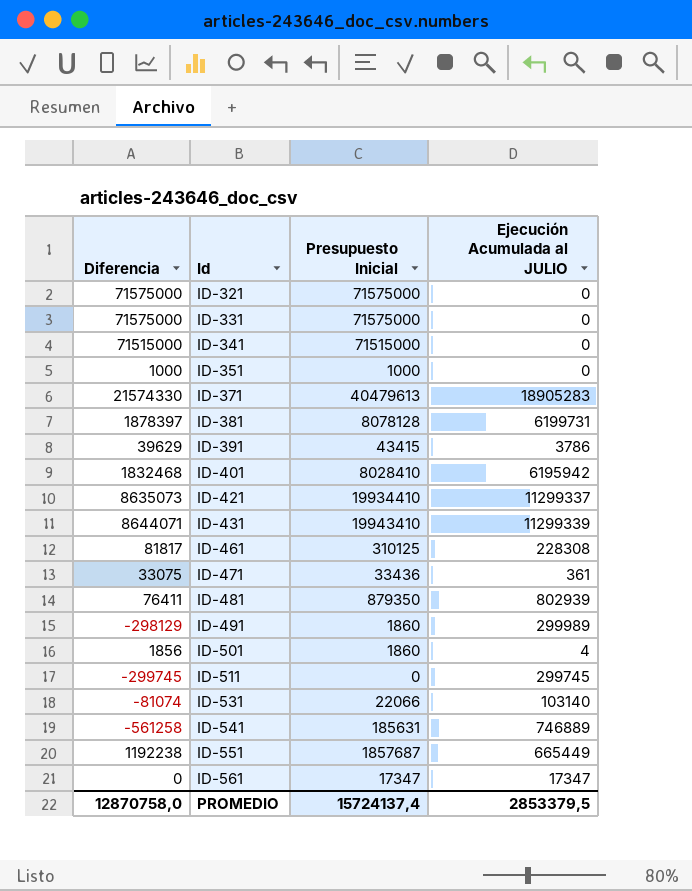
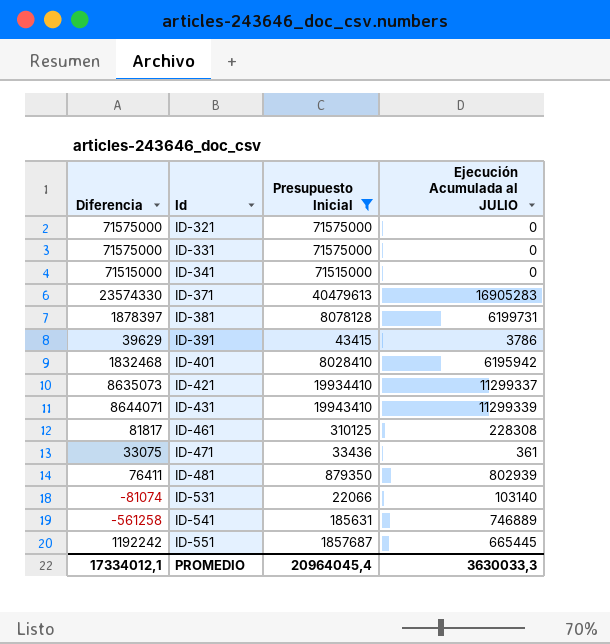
filter: none -> Presupuesto Inicial >= 22066
ID-371 | Diferencia: 21574330 -> 23574330
ID-371 | Ejecución Acumulada al JULIO: 18905283 -> 16905283
ID-551 | Diferencia: 1192238 -> 1192242
ID-551 | Ejecución Acumulada al JULIO: 665449 -> 665445
PROMEDIO | Diferencia: 12870758,0 -> 17334012,1
PROMEDIO | Presupuesto Inicial: 15724137,4 -> 20964045,4
PROMEDIO | Ejecución Acumulada al JULIO: 2853379,5 -> 3630033,3

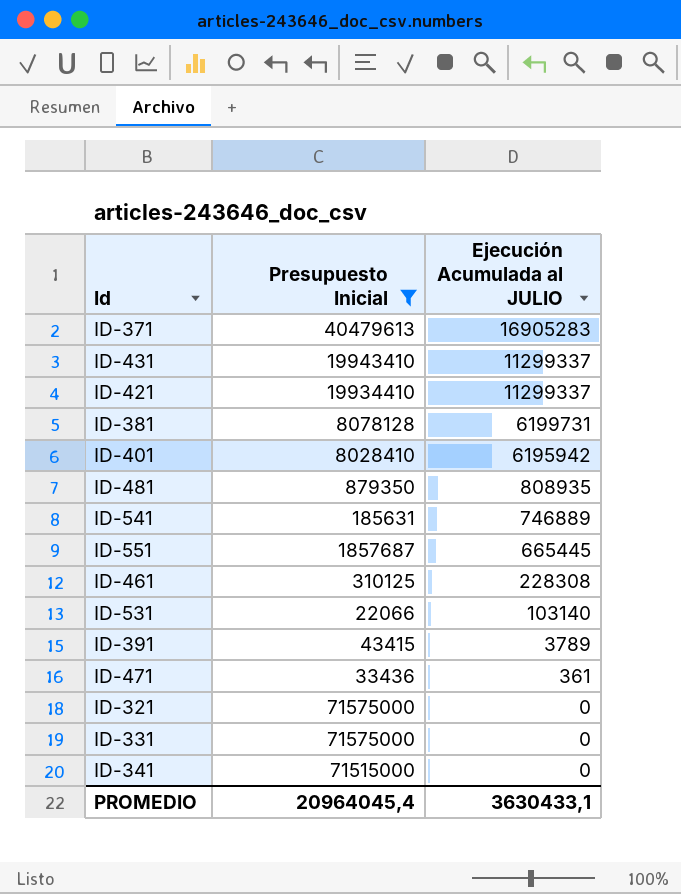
row order: Id ascending -> Ejecución Acumulada al JULIO descending
column Diferencia | formula: [Presupuesto Inicial] - [Ejecución Acumulada al JULIO] -> none
ID-431 | Ejecución Acumulada al JULIO: 11299339 -> 11299337
ID-481 | Ejecución Acumulada al JULIO: 802939 -> 808935
ID-391 | Ejecución Acumulada al JULIO: 3786 -> 3789
PROMEDIO | Ejecución Acumulada al JULIO: 3630033,3 -> 3630433,1

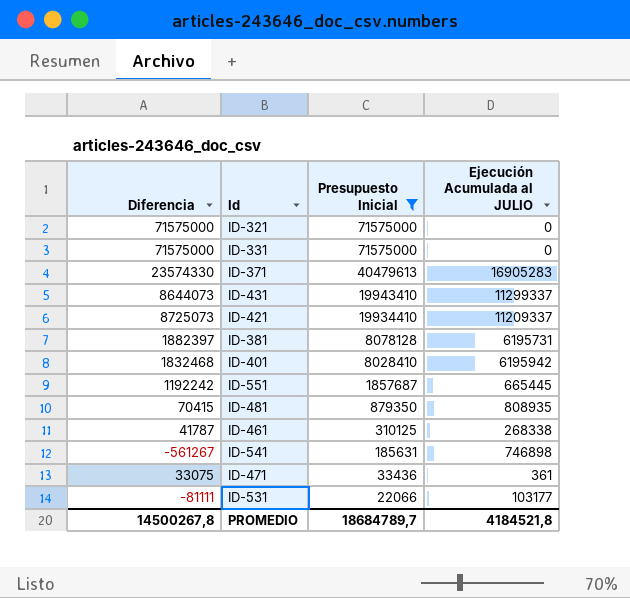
row order: Ejecución Acumulada al JULIO descending -> Presupuesto Inicial descending
column Diferencia | formula: none -> [Presupuesto Inicial] - [Ejecución Acumulada al JULIO]
row ID-391: 43415 | 3789 -> none
row ID-341: 71515000 | 0 -> none
ID-421 | Ejecución Acumulada al JULIO: 11299337 -> 11209337
ID-381 | Ejecución Acumulada al JULIO: 6199731 -> 6195731
ID-461 | Ejecución Acumulada al JULIO: 228308 -> 268338
ID-541 | Ejecución Acumulada al JULIO: 746889 -> 746898
ID-531 | Ejecución Acumulada al JULIO: 103140 -> 103177
PROMEDIO | Presupuesto Inicial: 20964045,4 -> 18684789,7
PROMEDIO | Ejecución Acumulada al JULIO: 3630433,1 -> 4184521,8

